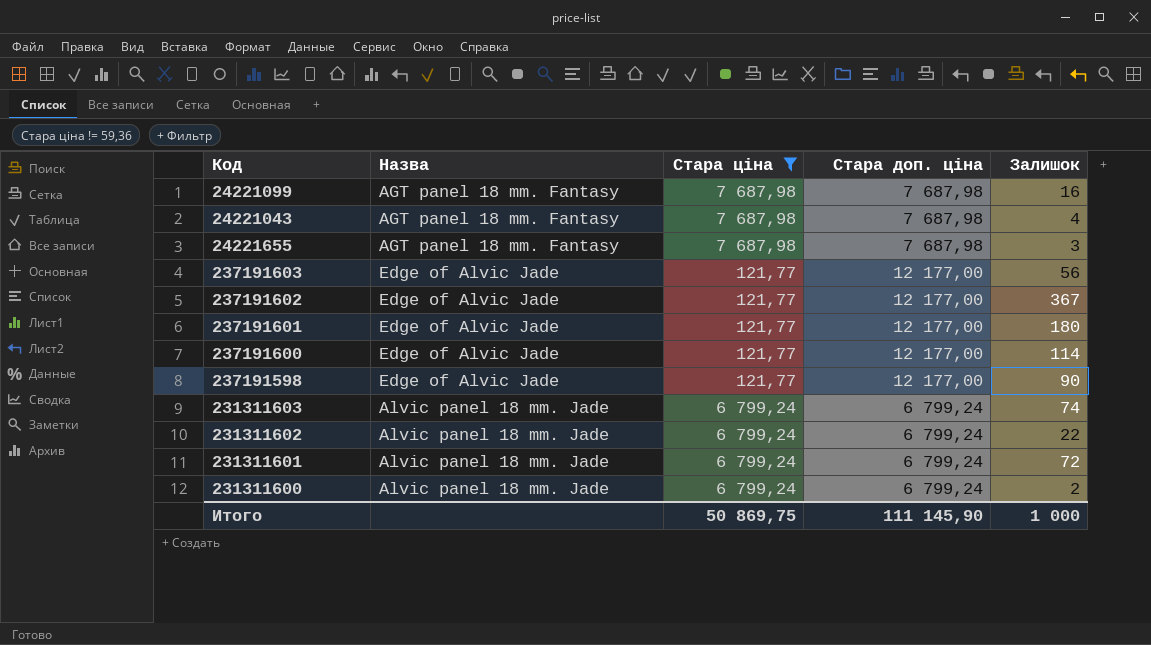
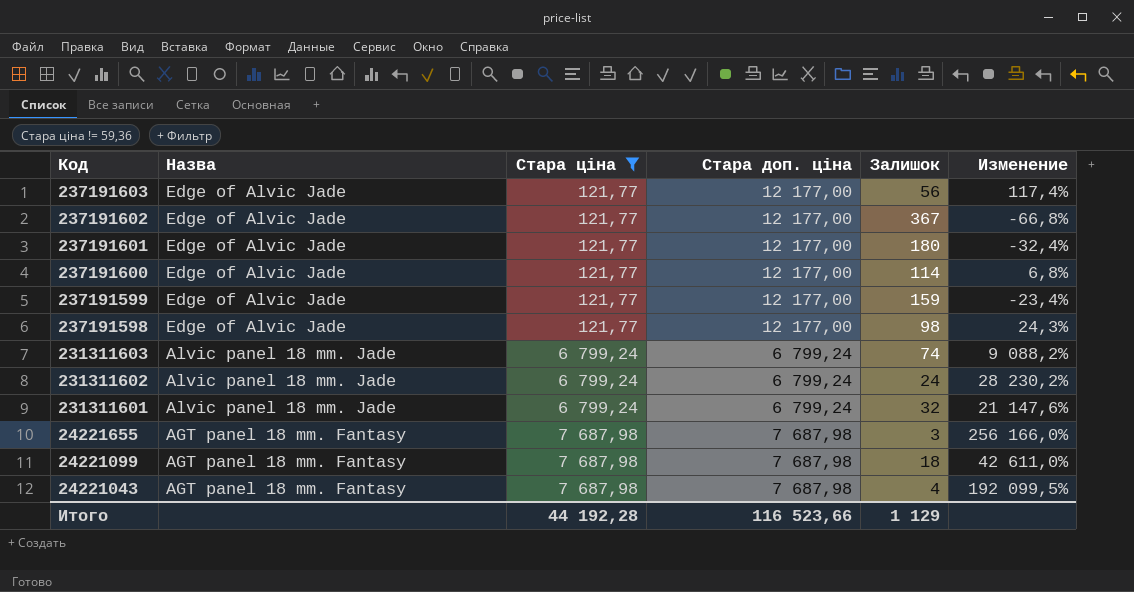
row order: none -> Код descending
column Изменение | formula: none -> ([Стара ціна] - [Залишок]) / [Залишок]
row 231311600: Alvic panel 18 mm. Jade | 6 799,24 | 6 799,24 | 2 -> none
row 237191599: none -> Edge of Alvic Jade | 121,77 | 12 177,00 | 159 | -23,4%
237191598 | Залишок: 90 -> 98
231311602 | Залишок: 22 -> 24
231311601 | Залишок: 72 -> 32
24221099 | Залишок: 16 -> 18
Итого | Стара ціна: 50 869,75 -> 44 192,28
Итого | Стара доп. ціна: 111 145,90 -> 116 523,66
Итого | Залишок: 1 000 -> 1 129

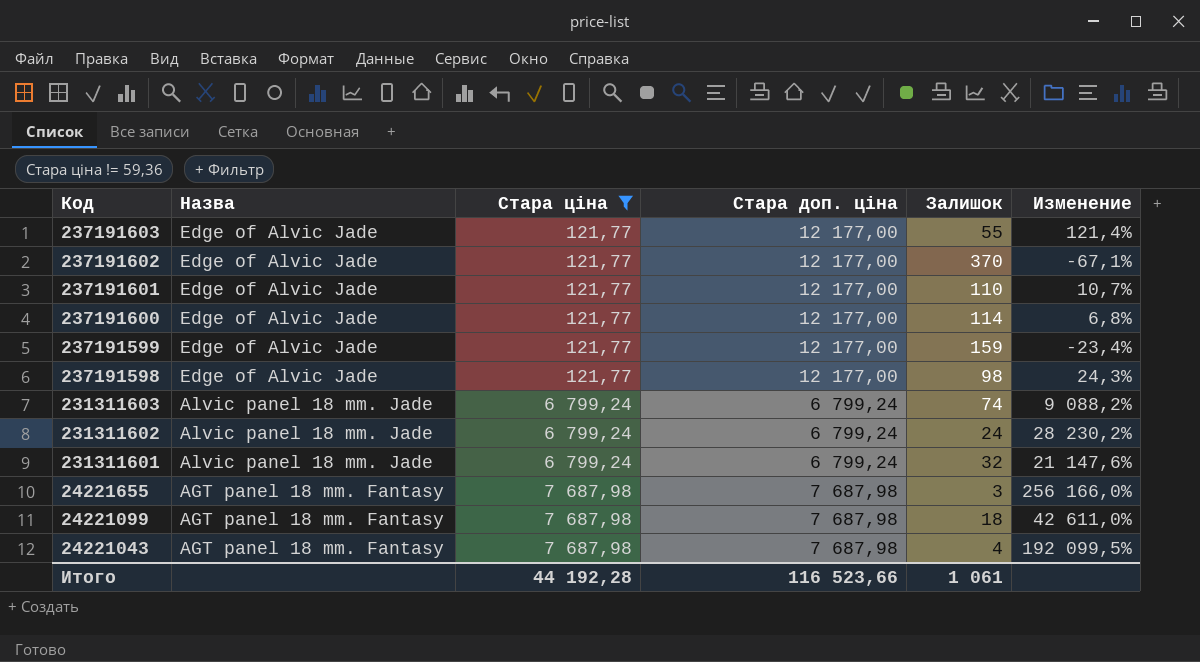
237191603 | Залишок: 56 -> 55
237191603 | Изменение: 117,4% -> 121,4%
237191602 | Залишок: 367 -> 370
237191602 | Изменение: -66,8% -> -67,1%
237191601 | Залишок: 180 -> 110
237191601 | Изменение: -32,4% -> 10,7%
Итого | Залишок: 1 129 -> 1 061

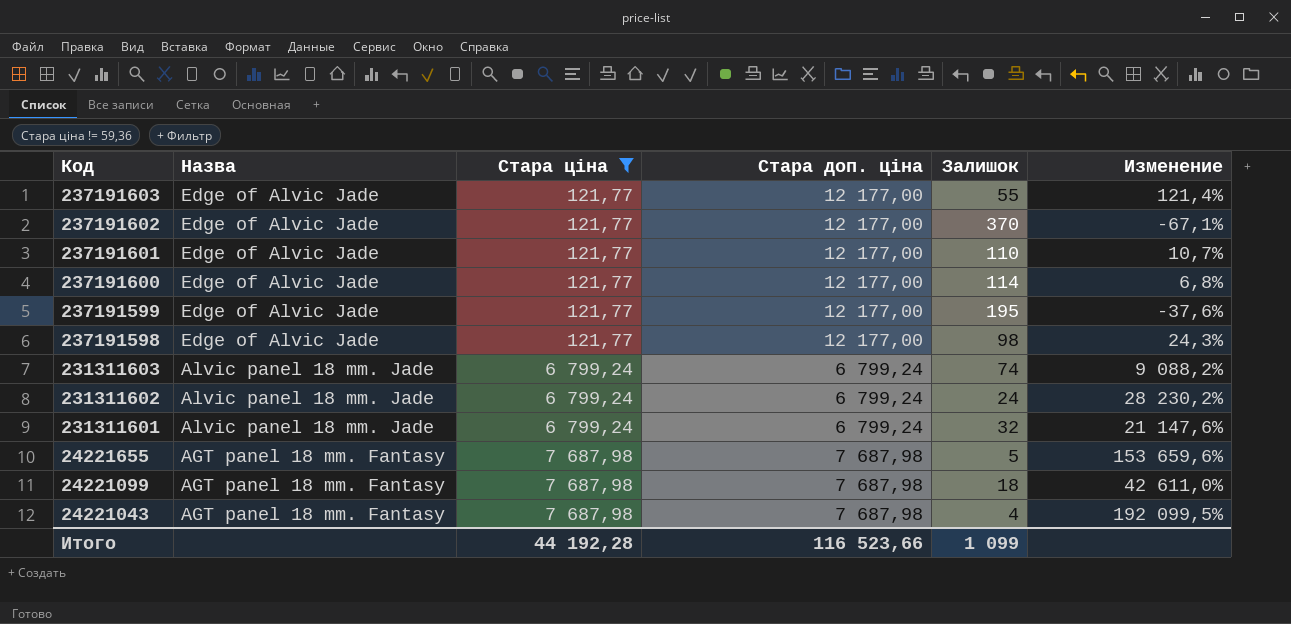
237191599 | Залишок: 159 -> 195
237191599 | Изменение: -23,4% -> -37,6%
24221655 | Залишок: 3 -> 5
24221655 | Изменение: 256 166,0% -> 153 659,6%
Итого | Залишок: 1 061 -> 1 099

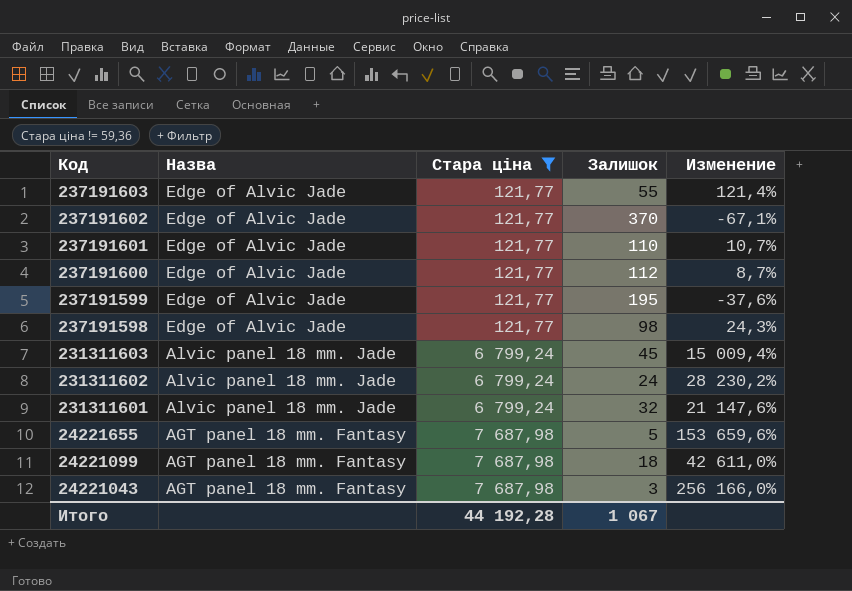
column Стара доп. ціна | position: 4 -> none
237191600 | Залишок: 114 -> 112
237191600 | Изменение: 6,8% -> 8,7%
231311603 | Залишок: 74 -> 45
231311603 | Изменение: 9 088,2% -> 15 009,4%
24221043 | Залишок: 4 -> 3
24221043 | Изменение: 192 099,5% -> 256 166,0%
Итого | Залишок: 1 099 -> 1 067

